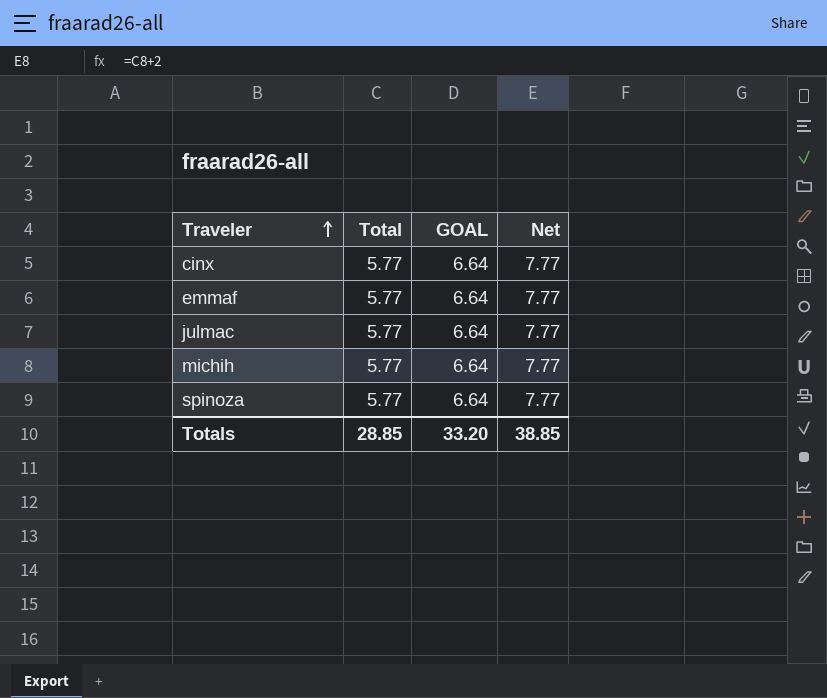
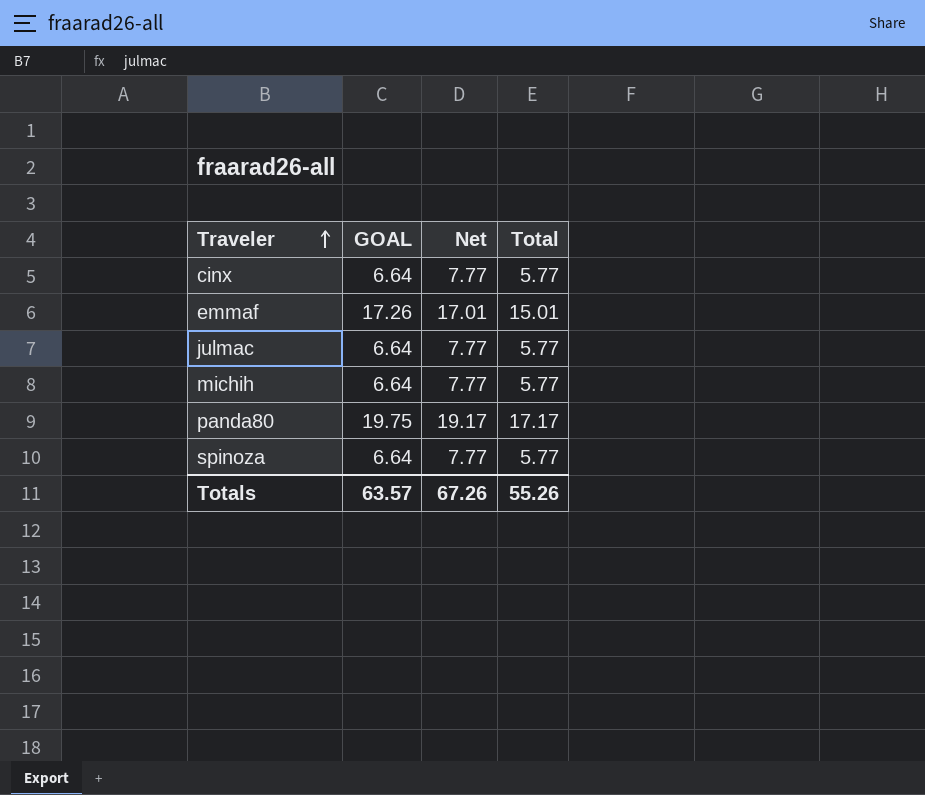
column Total | position: 2 -> 4
emmaf | GOAL: 6.64 -> 17.26
emmaf | Net: 7.77 -> 17.01
emmaf | Total: 5.77 -> 15.01
row panda80: none -> 19.75 | 19.17 | 17.17
Totals | GOAL: 33.20 -> 63.57
Totals | Net: 38.85 -> 67.26
Totals | Total: 28.85 -> 55.26

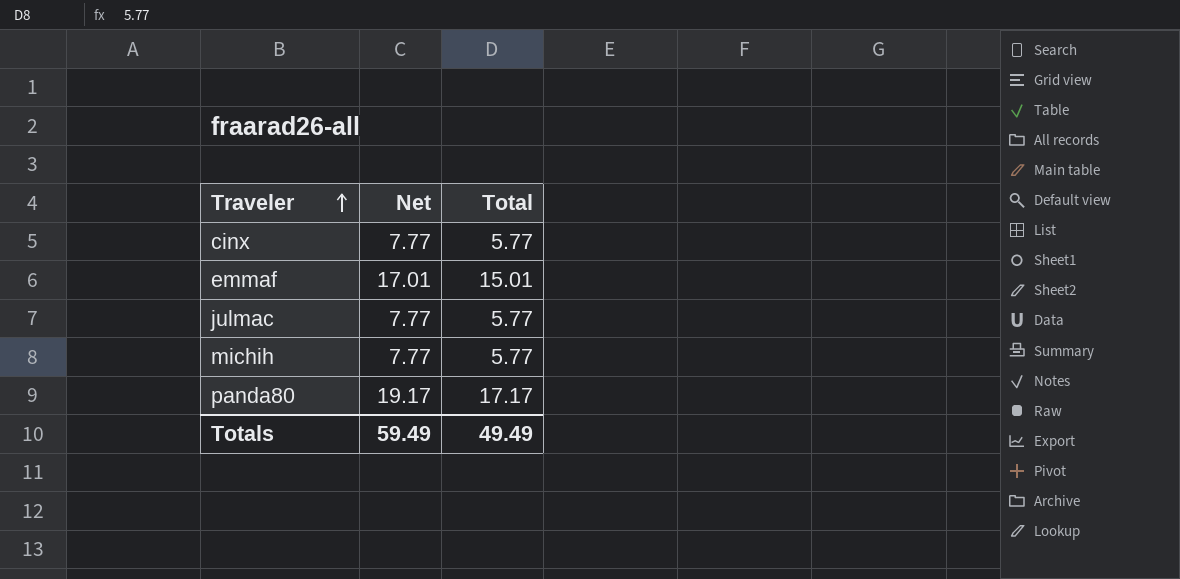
column GOAL | formula: [Total] * 1.15 -> none
row spinoza: 6.64 | 7.77 | 5.77 -> none
Totals | Net: 67.26 -> 59.49
Totals | Total: 55.26 -> 49.49

